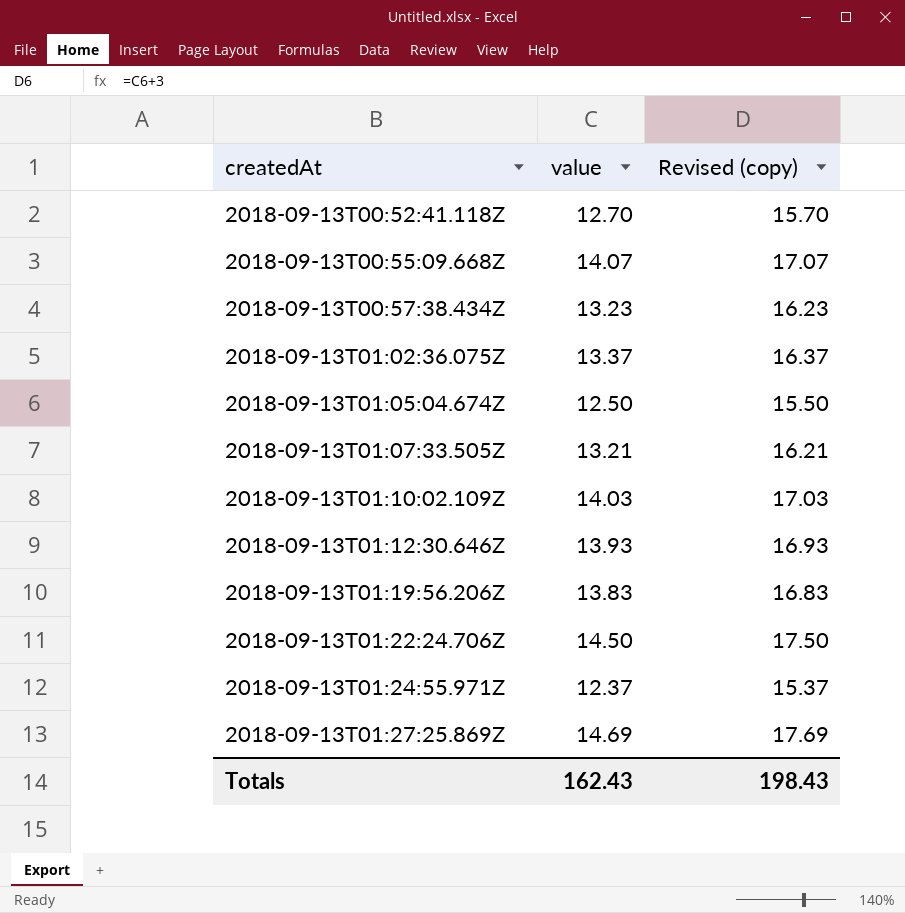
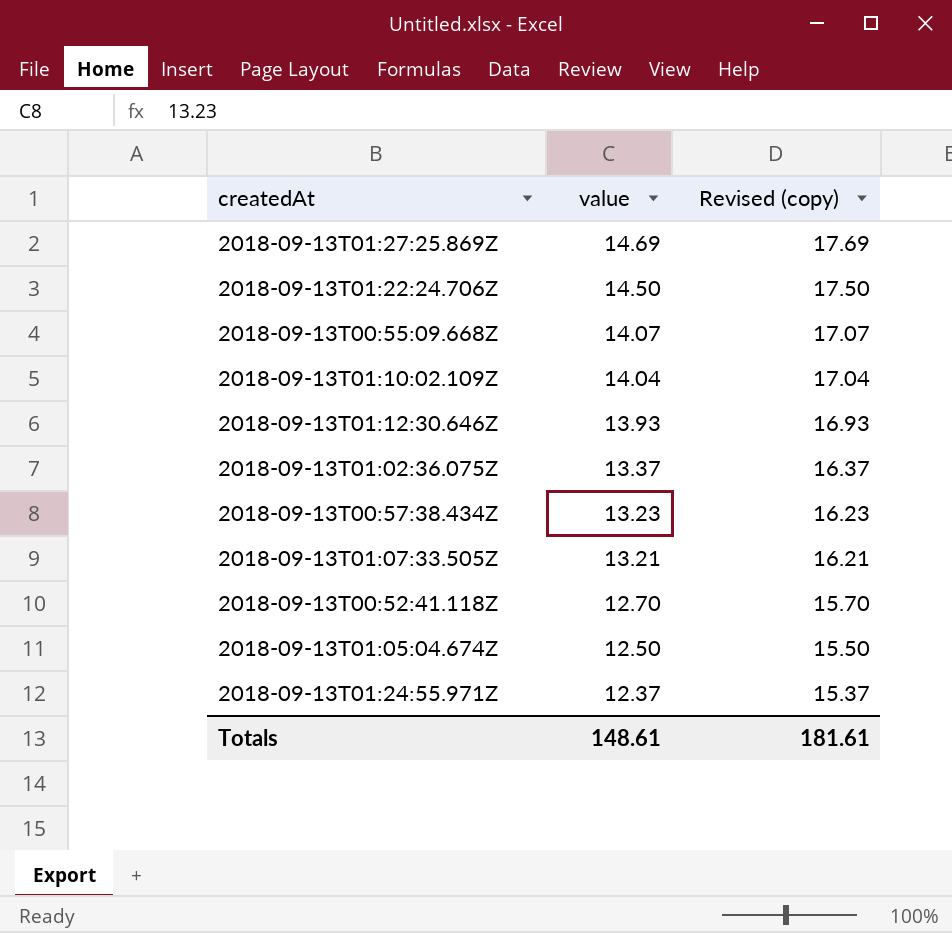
row order: createdAt ascending -> value descending
row 2018-09-13T01:19:56.206Z: 13.83 | 16.83 -> none
2018-09-13T01:10:02.109Z | value: 14.03 -> 14.04
2018-09-13T01:10:02.109Z | Revised (copy): 17.03 -> 17.04
Totals | value: 162.43 -> 148.61
Totals | Revised (copy): 198.43 -> 181.61

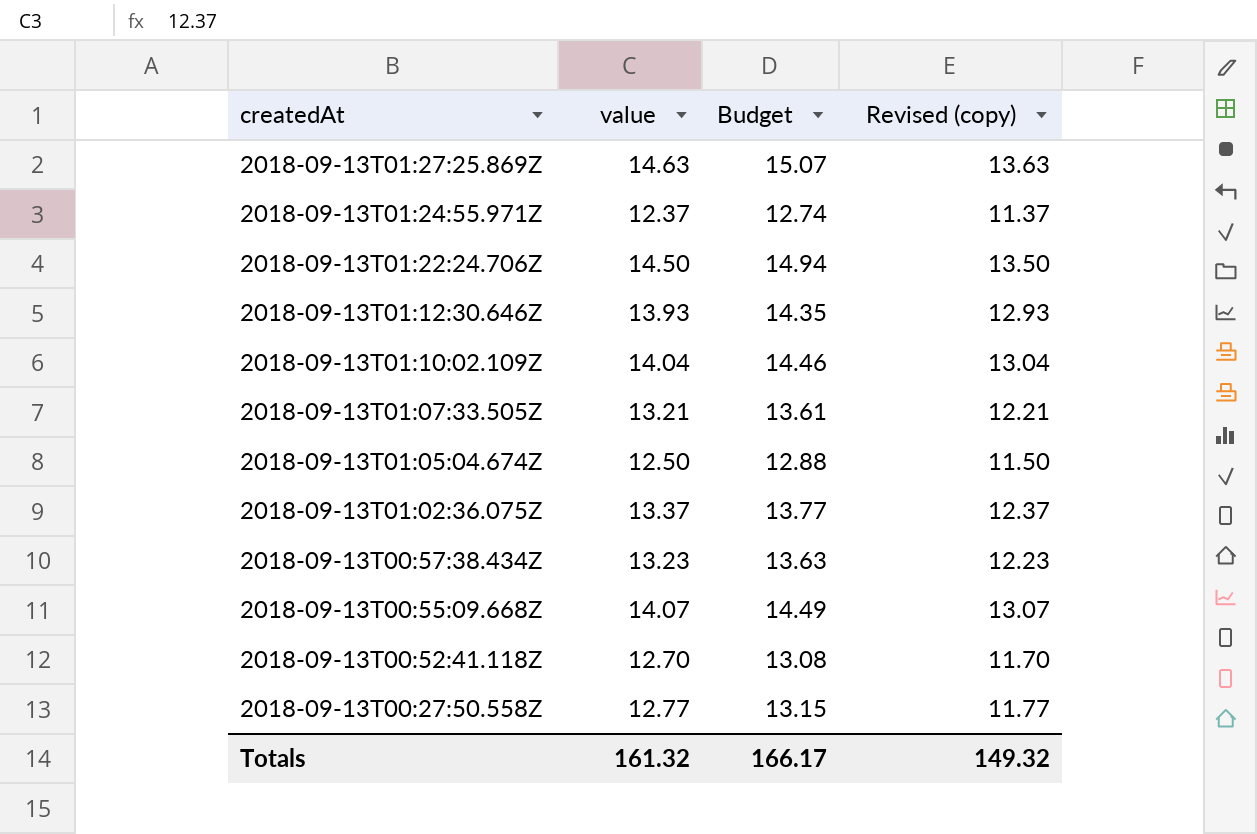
row order: value descending -> createdAt descending
column Budget | formula: none -> [value] * 1.03
column Revised (copy) | formula: [value] + 3 -> [value] - 1
2018-09-13T01:27:25.869Z | value: 14.69 -> 14.63
row 2018-09-13T00:27:50.558Z: none -> 12.77 | 13.15 | 11.77
Totals | value: 148.61 -> 161.32
Totals | Revised (copy): 181.61 -> 149.32

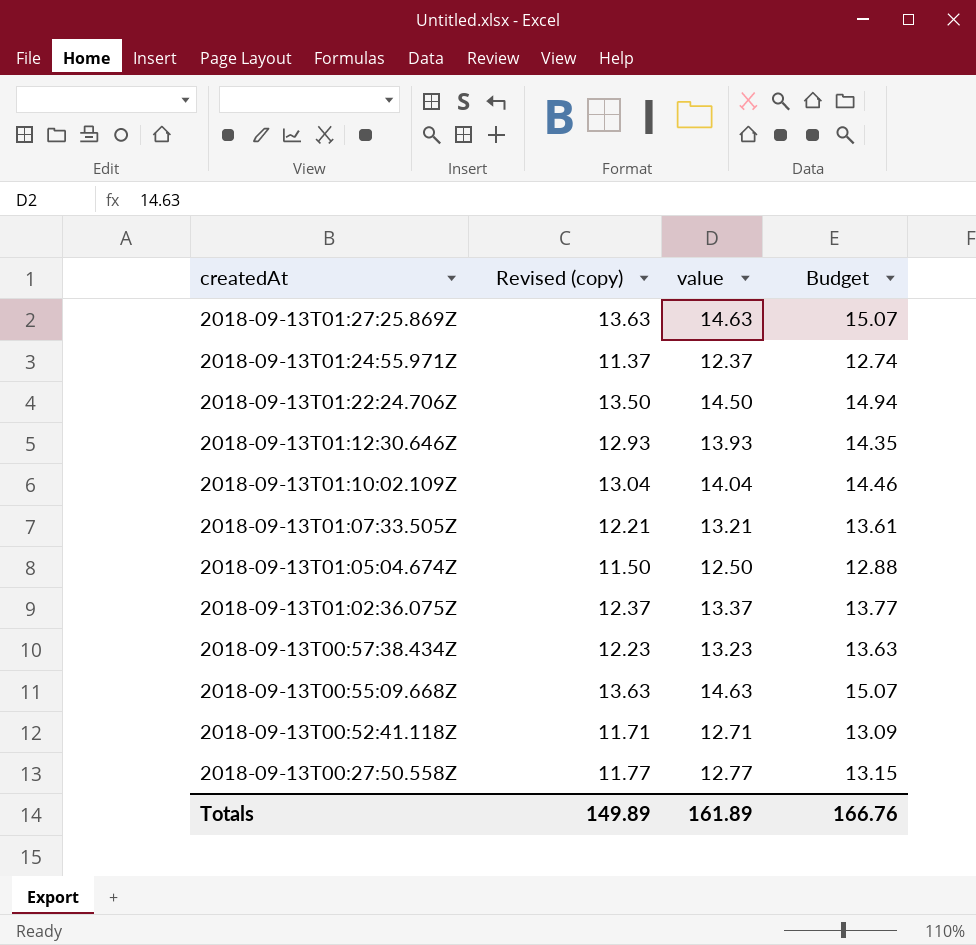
column Revised (copy) | position: 4 -> 2
2018-09-13T00:55:09.668Z | Revised (copy): 13.07 -> 13.63
2018-09-13T00:55:09.668Z | value: 14.07 -> 14.63
2018-09-13T00:55:09.668Z | Budget: 14.49 -> 15.07
2018-09-13T00:52:41.118Z | Revised (copy): 11.70 -> 11.71
2018-09-13T00:52:41.118Z | value: 12.70 -> 12.71
2018-09-13T00:52:41.118Z | Budget: 13.08 -> 13.09
Totals | Revised (copy): 149.32 -> 149.89
Totals | value: 161.32 -> 161.89
Totals | Budget: 166.17 -> 166.76

